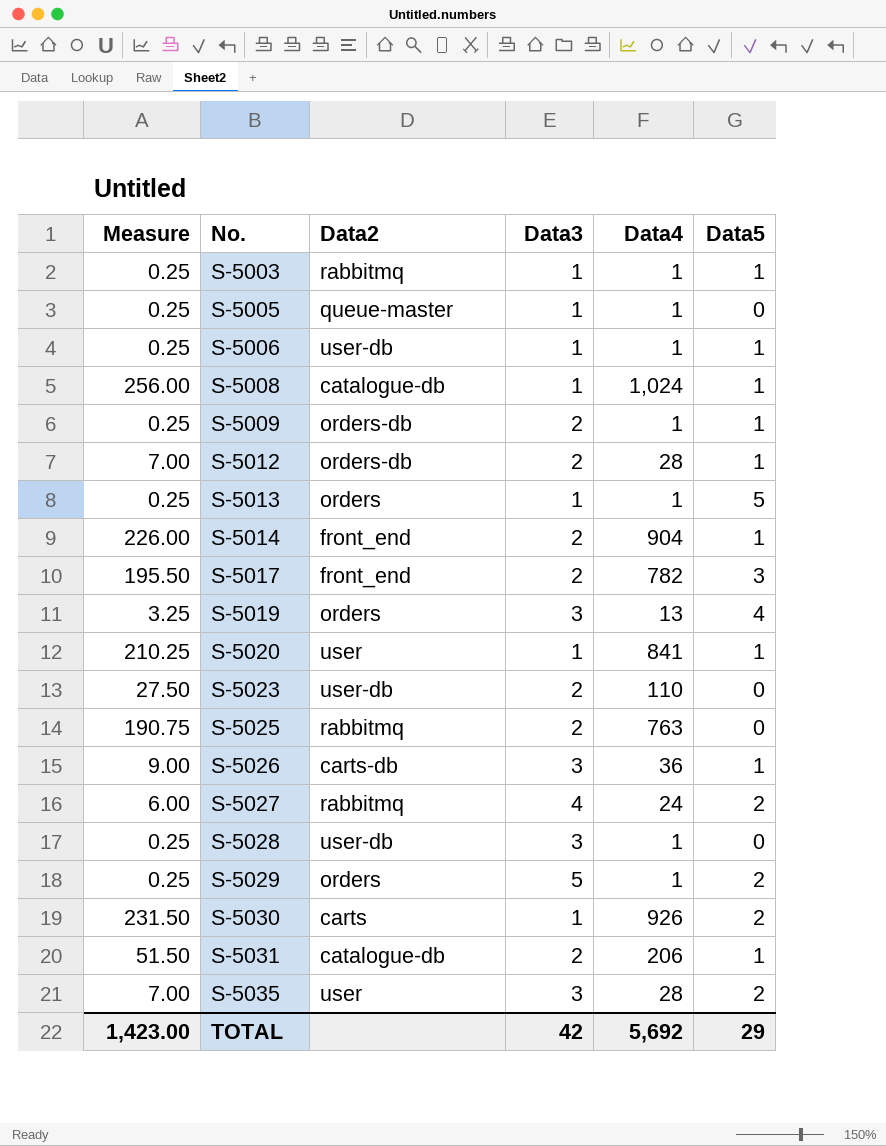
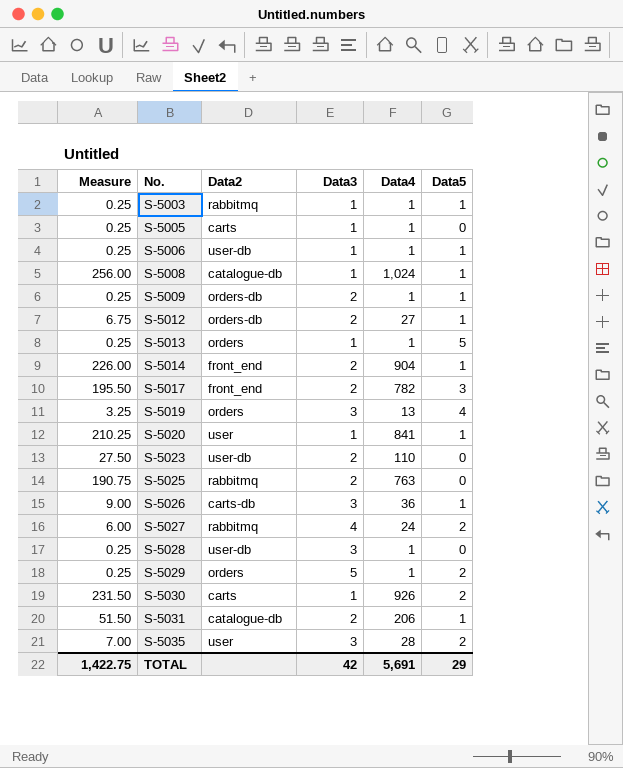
S-5005 | Data2: queue-master -> carts
S-5012 | Measure: 7.00 -> 6.75
S-5012 | Data4: 28 -> 27
TOTAL | Measure: 1,423.00 -> 1,422.75
TOTAL | Data4: 5,692 -> 5,691

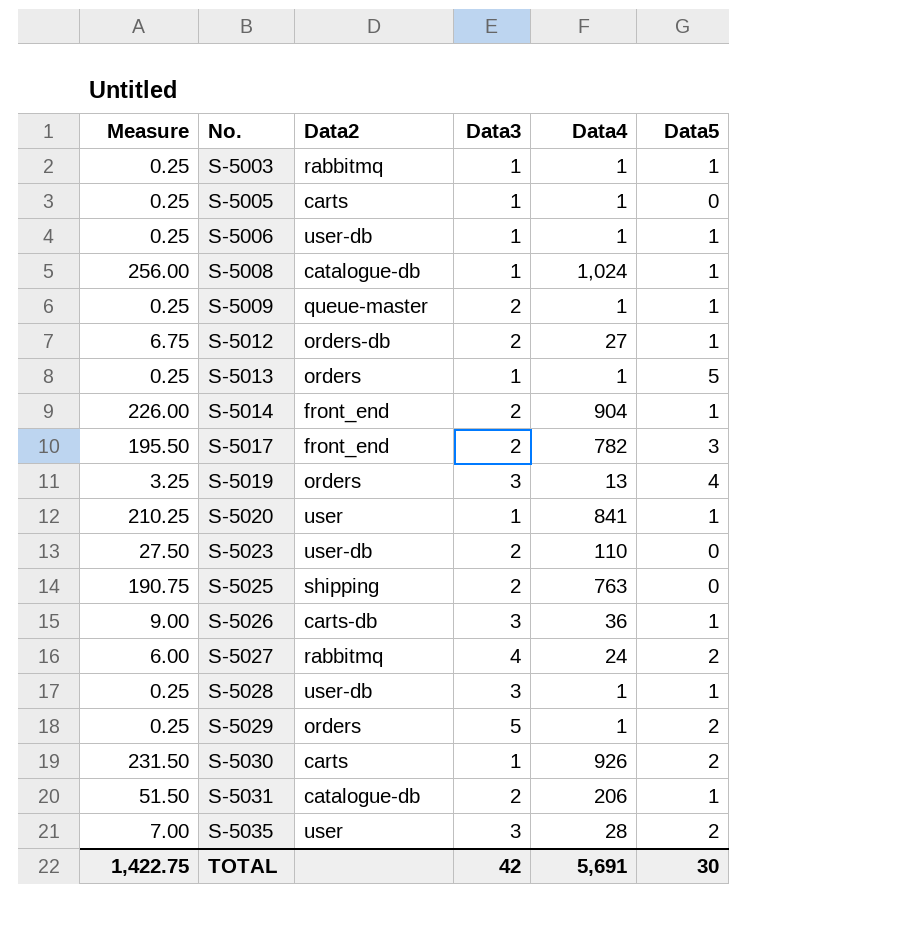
S-5009 | Data2: orders-db -> queue-master
S-5025 | Data2: rabbitmq -> shipping
S-5028 | Data5: 0 -> 1
TOTAL | Data5: 29 -> 30

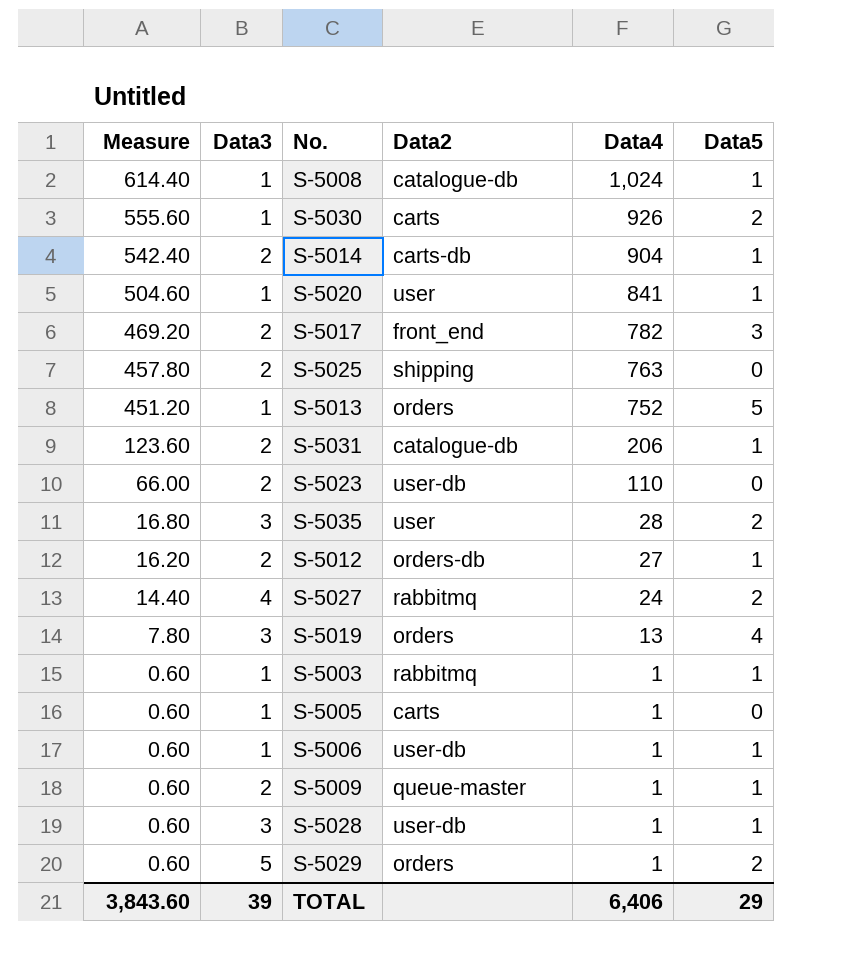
row order: No. ascending -> Measure descending
column Measure | formula: [Data4] * 0.25 -> [Data4] * 0.6
column Data3 | position: 4 -> 2
row S-5026: 9.00 | carts-db | 3 | 36 | 1 -> none
S-5014 | Data2: front_end -> carts-db
S-5013 | Data4: 1 -> 752
TOTAL | Measure: 1,422.75 -> 3,843.60
TOTAL | Data3: 42 -> 39
TOTAL | Data4: 5,691 -> 6,406
TOTAL | Data5: 30 -> 29

